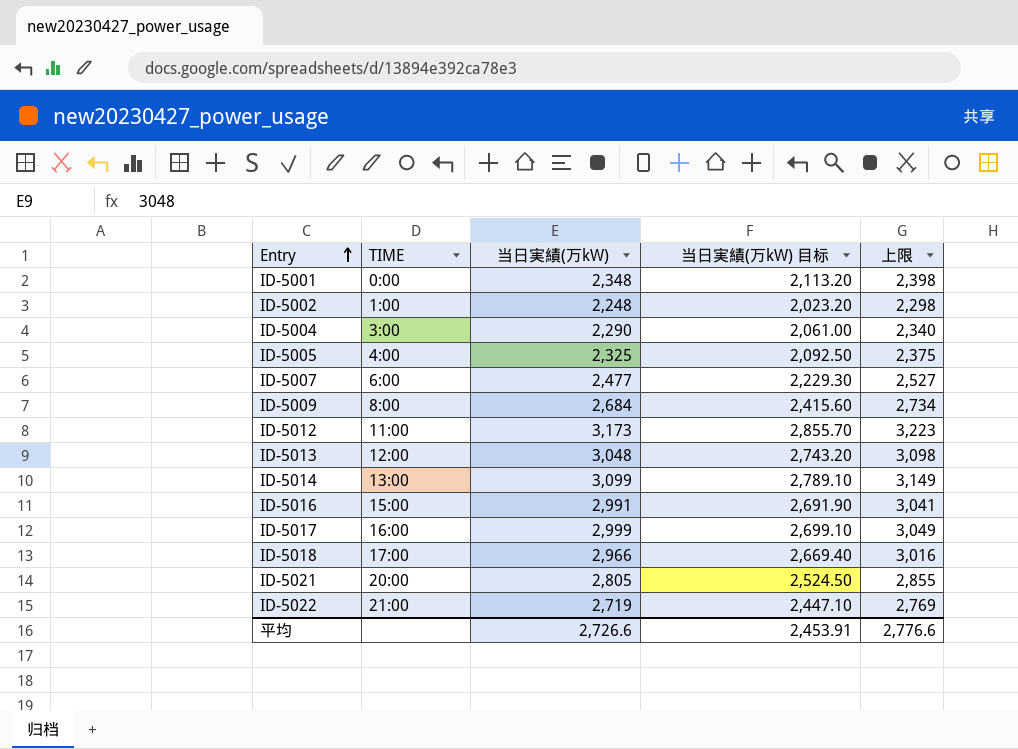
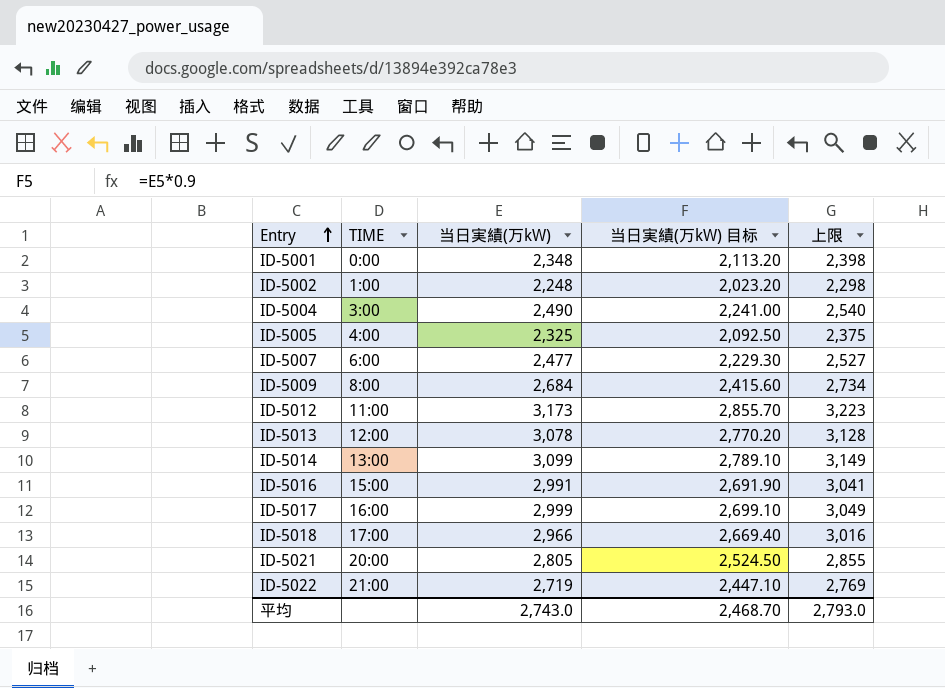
ID-5004 | 当日実績(万kW): 2,290 -> 2,490
ID-5004 | 当日実績(万kW) 目标: 2,061.00 -> 2,241.00
ID-5004 | 上限: 2,340 -> 2,540
ID-5013 | 当日実績(万kW): 3,048 -> 3,078
ID-5013 | 当日実績(万kW) 目标: 2,743.20 -> 2,770.20
ID-5013 | 上限: 3,098 -> 3,128
平均 | 当日実績(万kW): 2,726.6 -> 2,743.0
平均 | 当日実績(万kW) 目标: 2,453.91 -> 2,468.70
平均 | 上限: 2,776.6 -> 2,793.0

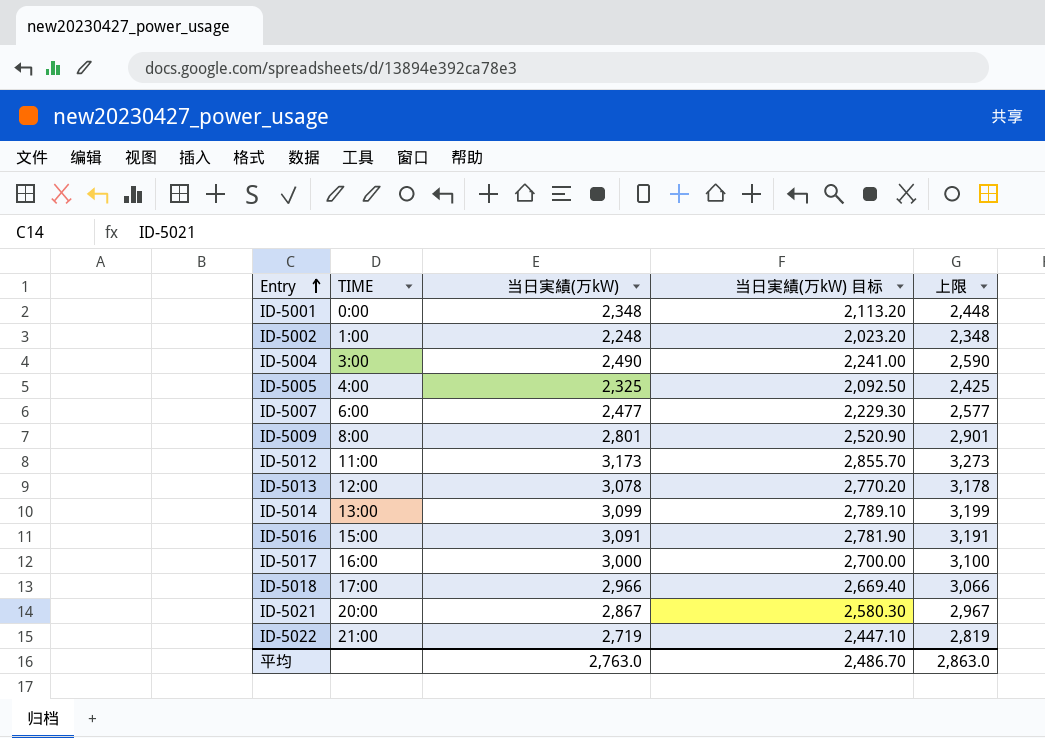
column 上限 | formula: [当日実績(万kW)] + 50 -> [当日実績(万kW)] + 100
ID-5009 | 当日実績(万kW): 2,684 -> 2,801
ID-5009 | 当日実績(万kW) 目标: 2,415.60 -> 2,520.90
ID-5016 | 当日実績(万kW): 2,991 -> 3,091
ID-5016 | 当日実績(万kW) 目标: 2,691.90 -> 2,781.90
ID-5017 | 当日実績(万kW): 2,999 -> 3,000
ID-5017 | 当日実績(万kW) 目标: 2,699.10 -> 2,700.00
ID-5021 | 当日実績(万kW): 2,805 -> 2,867
ID-5021 | 当日実績(万kW) 目标: 2,524.50 -> 2,580.30
平均 | 当日実績(万kW): 2,743.0 -> 2,763.0
平均 | 当日実績(万kW) 目标: 2,468.70 -> 2,486.70
平均 | 上限: 2,793.0 -> 2,863.0

